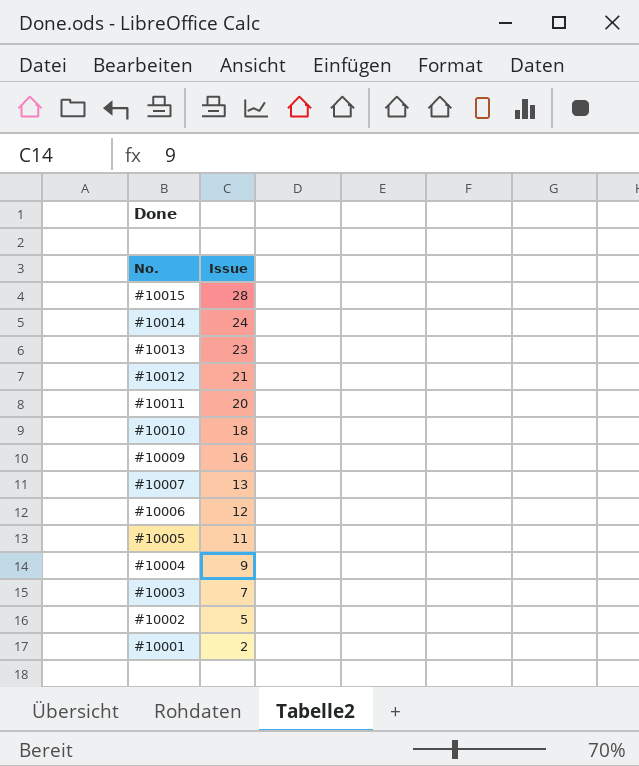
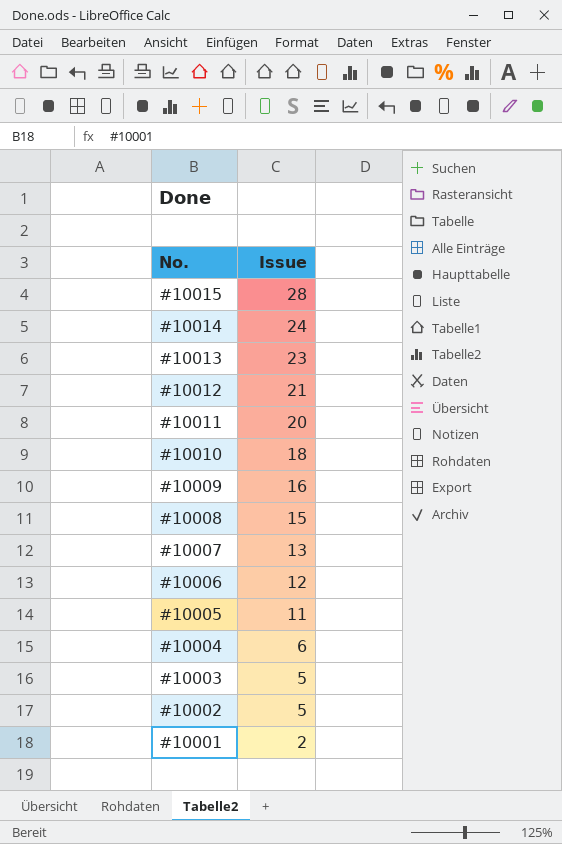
row #10008: none -> 15
#10004 | Issue: 9 -> 6
#10003 | Issue: 7 -> 5

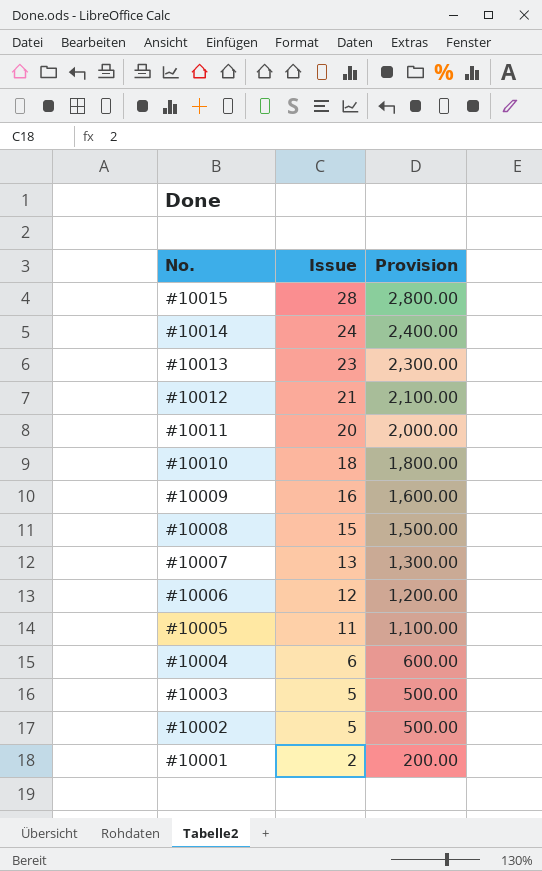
column Provision | formula: none -> [Issue] * 100

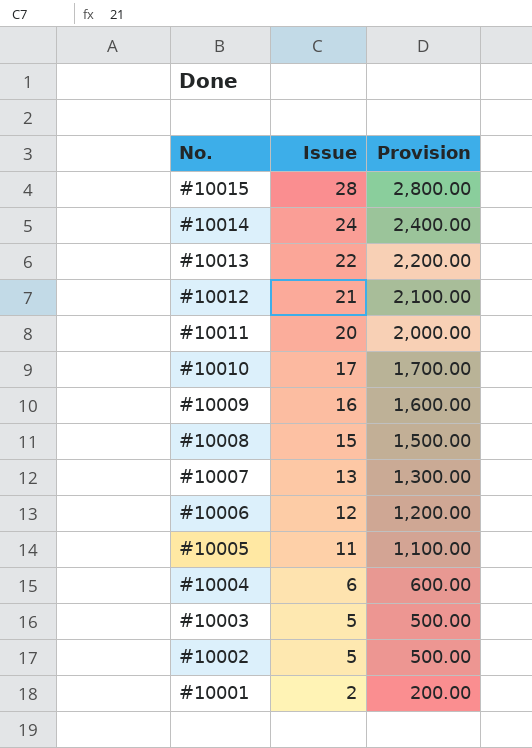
#10013 | Issue: 23 -> 22
#10013 | Provision: 2,300.00 -> 2,200.00
#10010 | Issue: 18 -> 17
#10010 | Provision: 1,800.00 -> 1,700.00

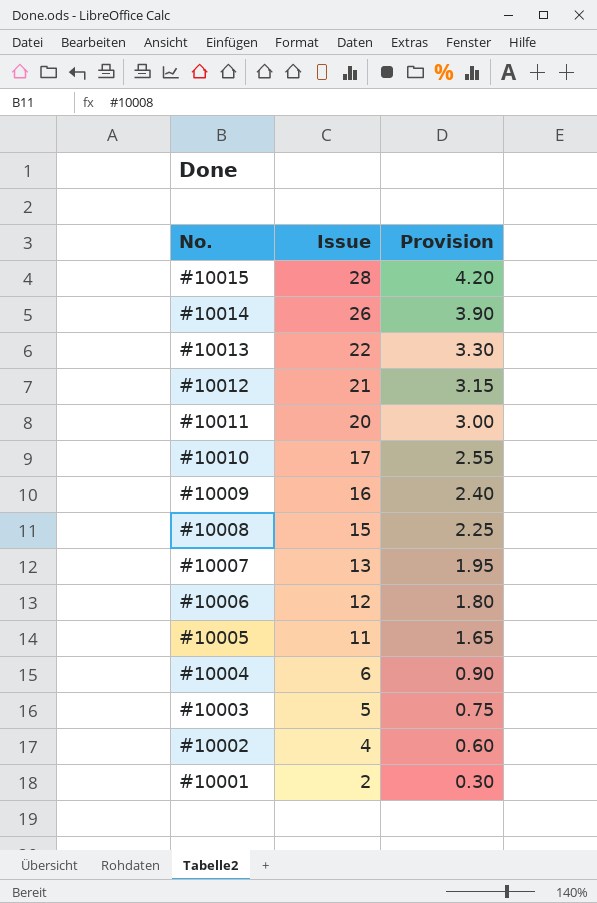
column Provision | formula: [Issue] * 100 -> [Issue] * 0.15
#10014 | Issue: 24 -> 26
#10002 | Issue: 5 -> 4

